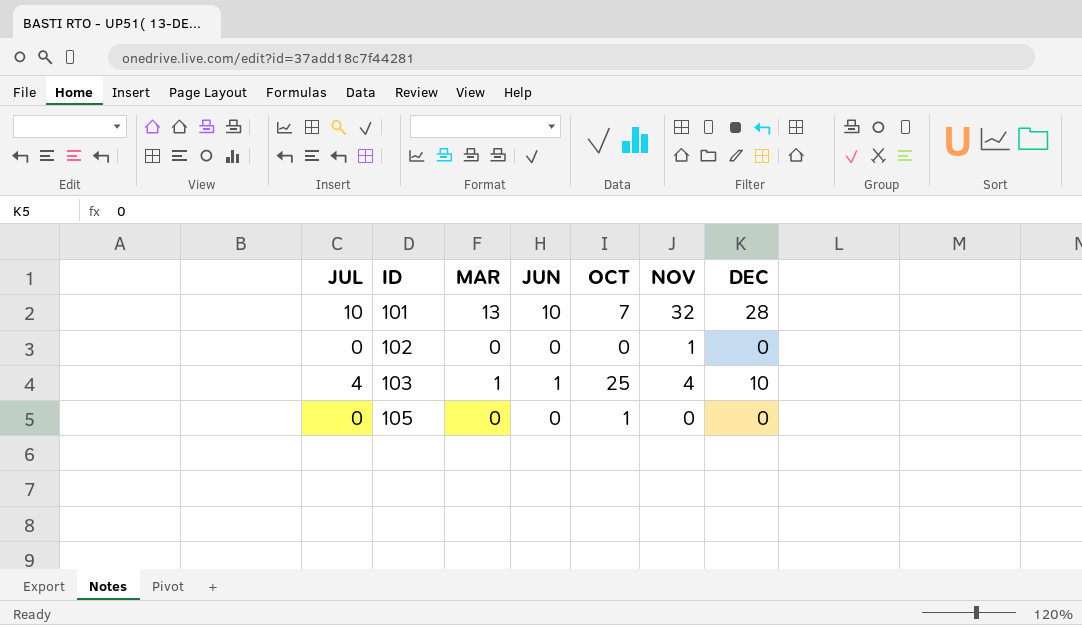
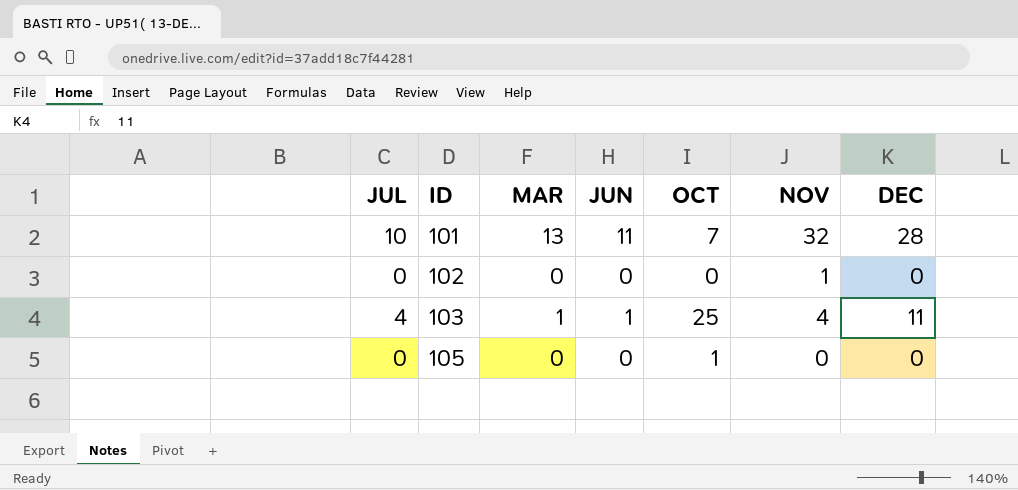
101 | JUN: 10 -> 11
103 | DEC: 10 -> 11

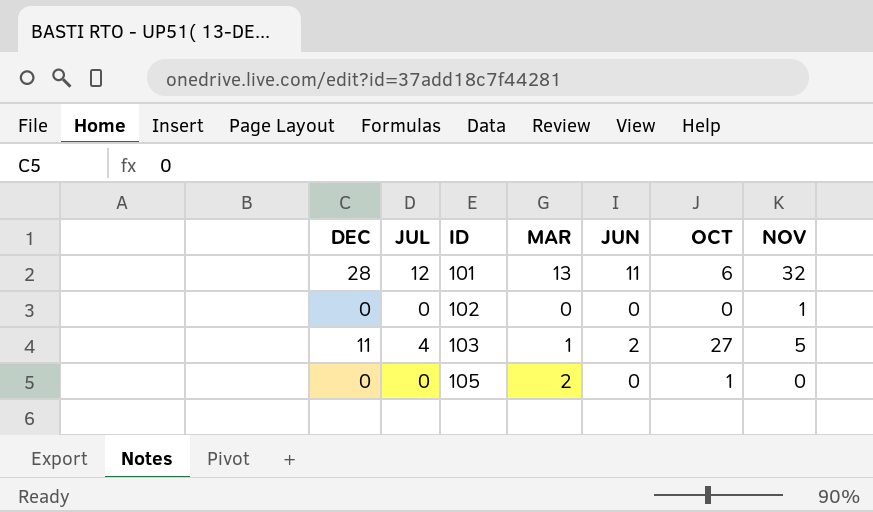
column DEC | position: 7 -> 1
101 | JUL: 10 -> 12
101 | OCT: 7 -> 6
103 | JUN: 1 -> 2
103 | OCT: 25 -> 27
103 | NOV: 4 -> 5
105 | MAR: 0 -> 2

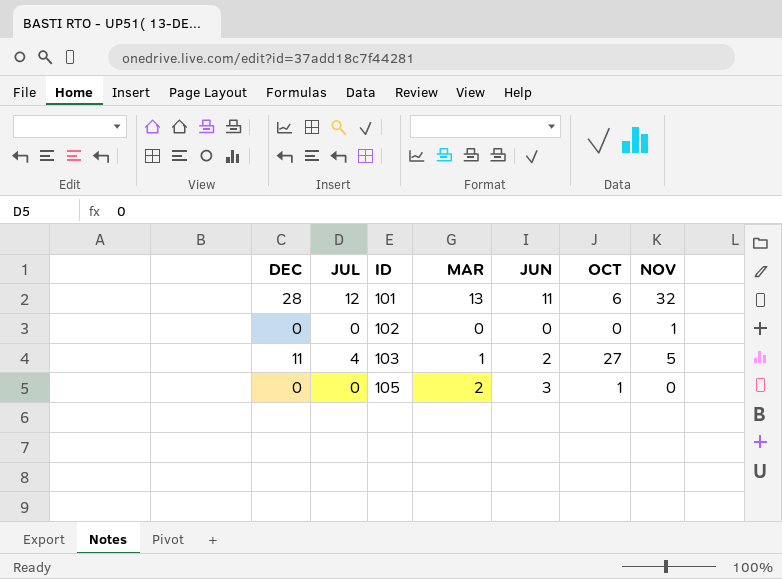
105 | JUN: 0 -> 3

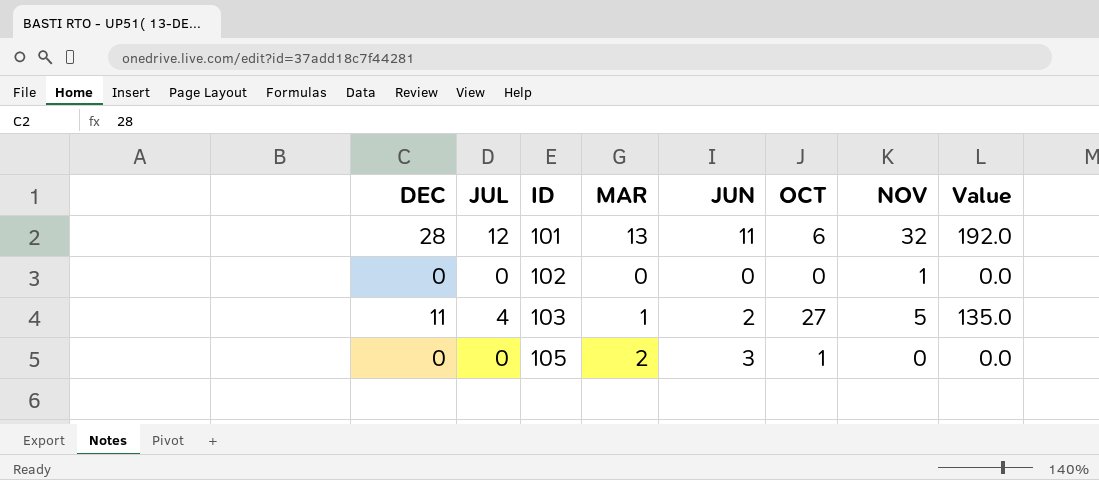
column Value | formula: none -> [OCT] * [NOV]

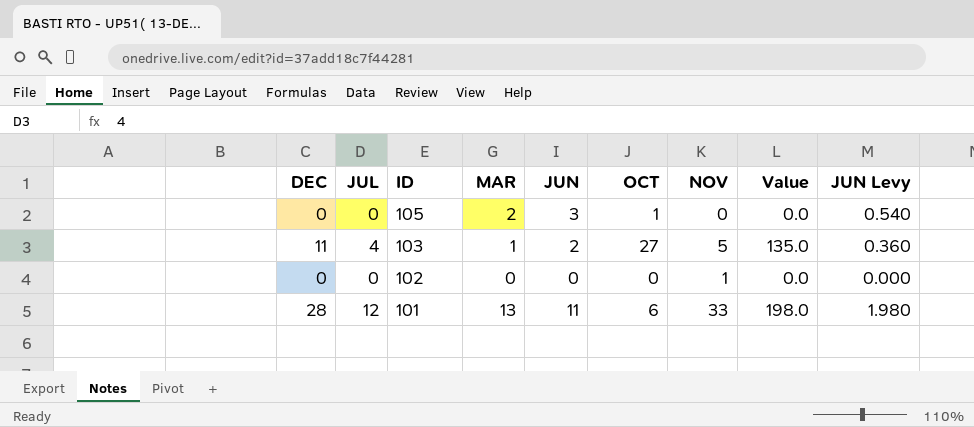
row order: ID ascending -> ID descending
column JUN Levy | formula: none -> [JUN] * 0.18
101 | NOV: 32 -> 33
101 | Value: 192.0 -> 198.0

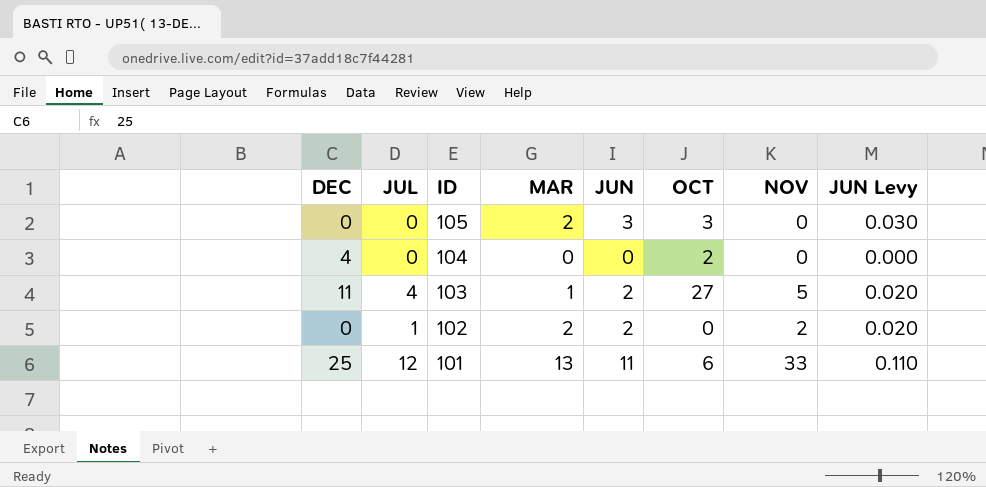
column Value | formula: [OCT] * [NOV] -> none
column JUN Levy | formula: [JUN] * 0.18 -> [JUN] * 0.01
105 | OCT: 1 -> 3
row 104: none -> 4 | 0 | 0 | 0 | 2 | 0 | 0.000
102 | JUL: 0 -> 1
102 | MAR: 0 -> 2
102 | JUN: 0 -> 2
102 | NOV: 1 -> 2
101 | DEC: 28 -> 25

